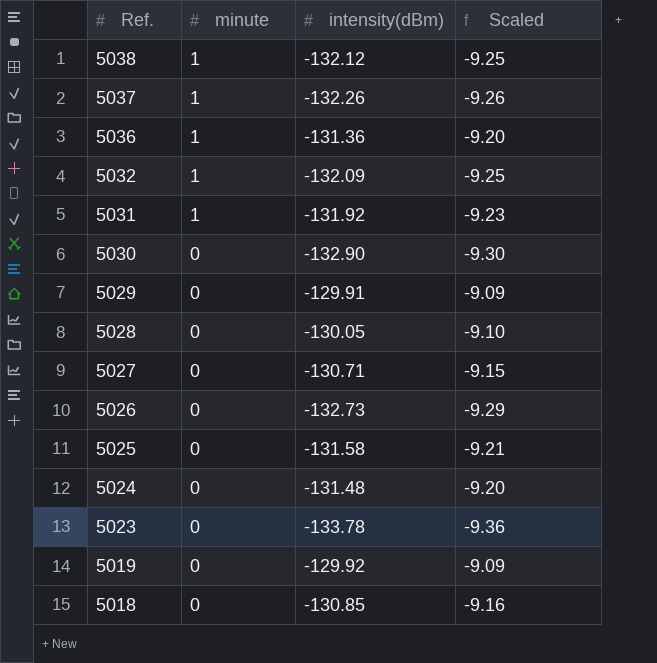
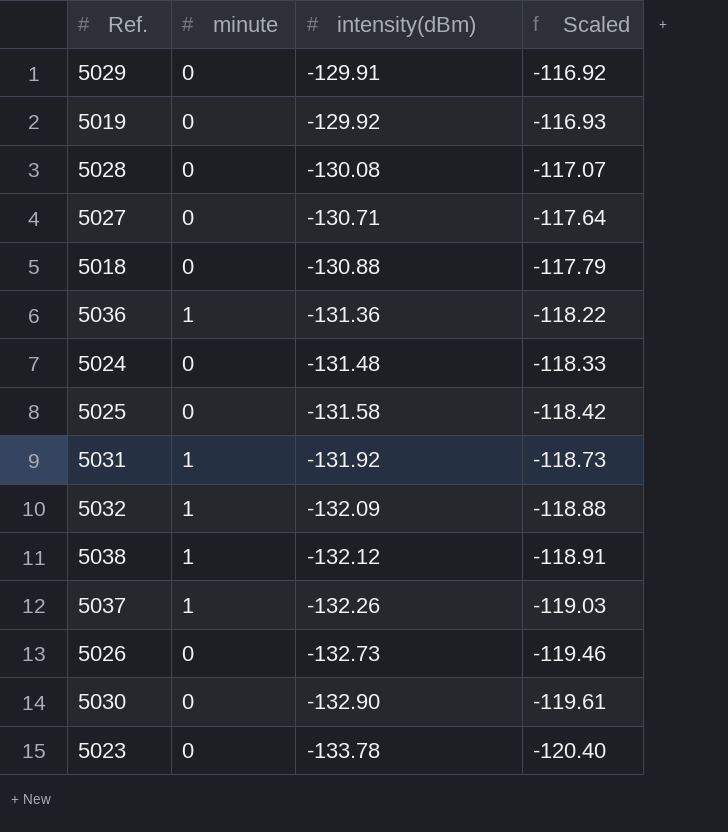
row order: Ref. descending -> intensity(dBm) descending
column Scaled | formula: [intensity(dBm)] * 0.07 -> [intensity(dBm)] * 0.9
5028 | intensity(dBm): -130.05 -> -130.08
5018 | intensity(dBm): -130.85 -> -130.88

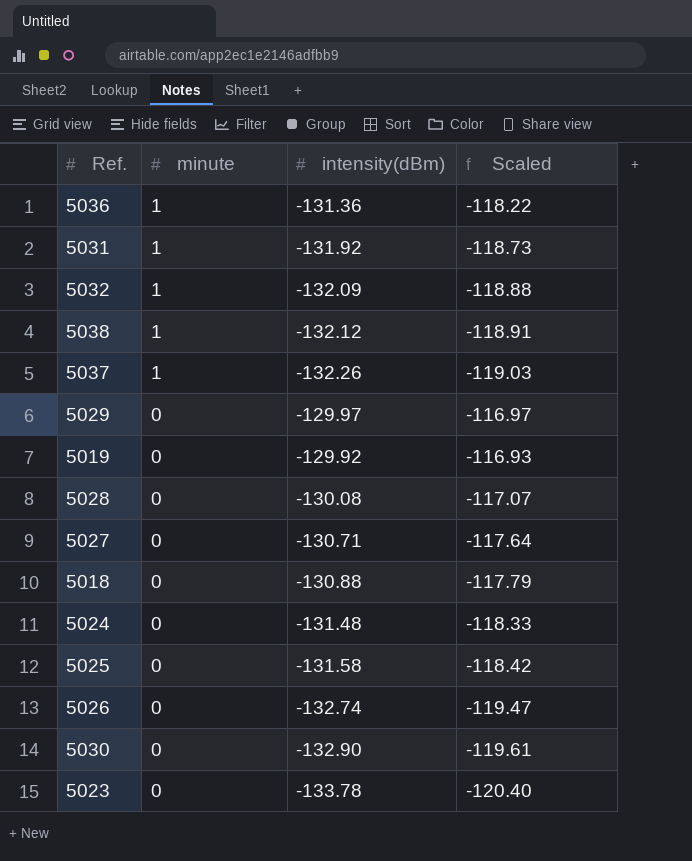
row order: intensity(dBm) descending -> minute descending
5029 | intensity(dBm): -129.91 -> -129.97
5029 | Scaled: -116.92 -> -116.97
5026 | intensity(dBm): -132.73 -> -132.74
5026 | Scaled: -119.46 -> -119.47

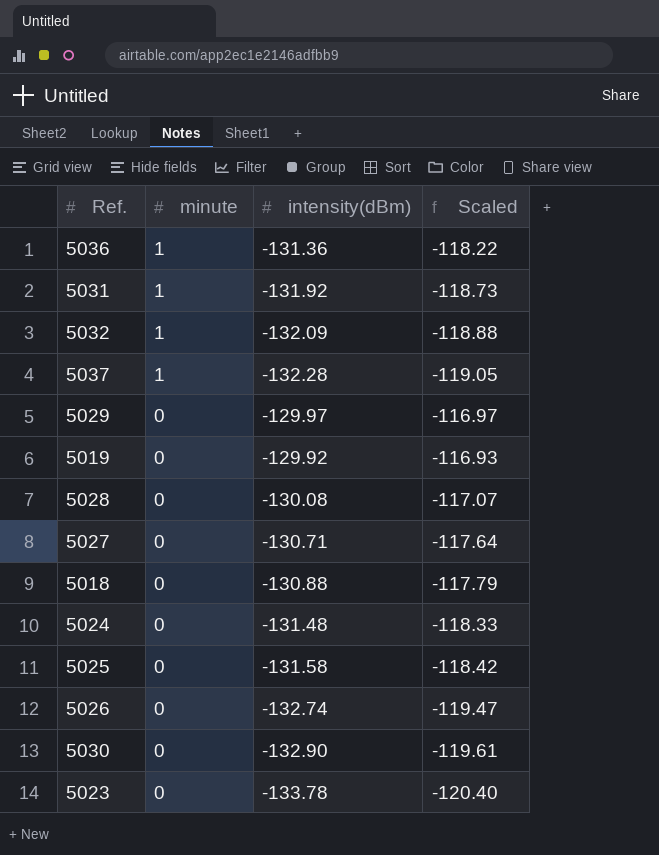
row 5038: 1 | -132.12 | -118.91 -> none
5037 | intensity(dBm): -132.26 -> -132.28
5037 | Scaled: -119.03 -> -119.05

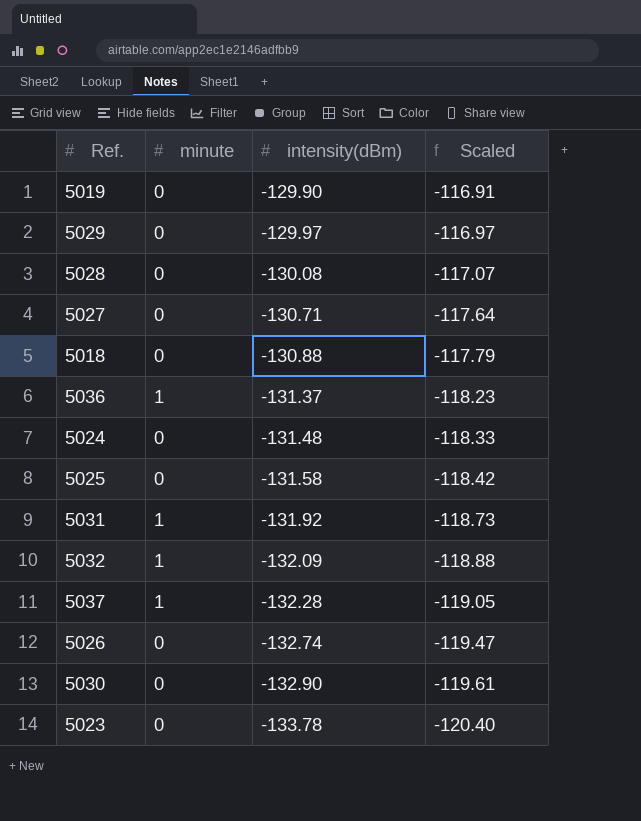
row order: minute descending -> intensity(dBm) descending
5019 | intensity(dBm): -129.92 -> -129.90
5019 | Scaled: -116.93 -> -116.91
5036 | intensity(dBm): -131.36 -> -131.37
5036 | Scaled: -118.22 -> -118.23

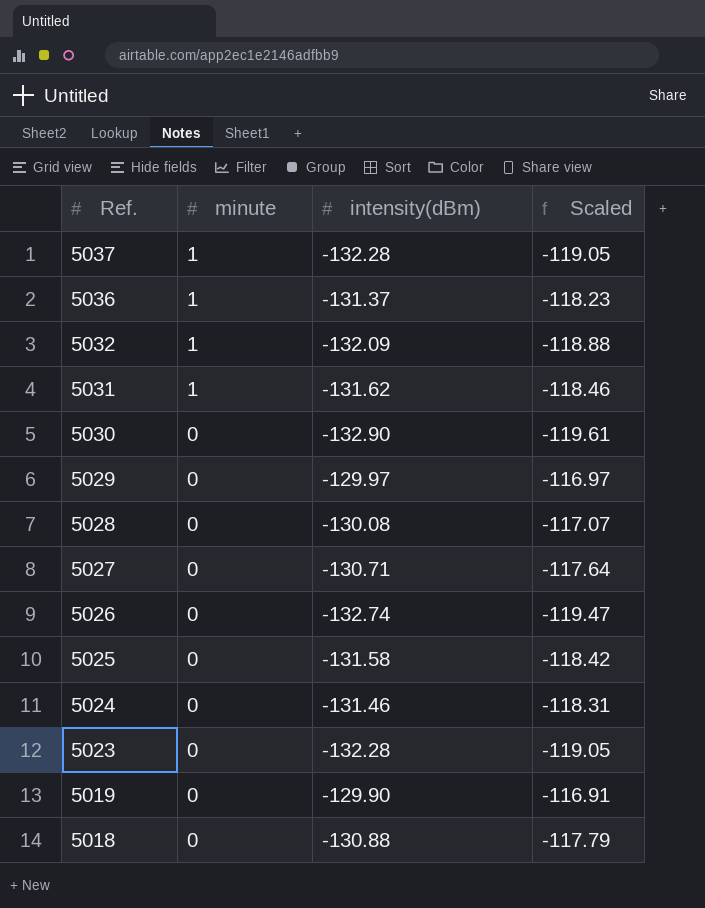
row order: intensity(dBm) descending -> Ref. descending
5031 | intensity(dBm): -131.92 -> -131.62
5031 | Scaled: -118.73 -> -118.46
5024 | intensity(dBm): -131.48 -> -131.46
5024 | Scaled: -118.33 -> -118.31
5023 | intensity(dBm): -133.78 -> -132.28
5023 | Scaled: -120.40 -> -119.05

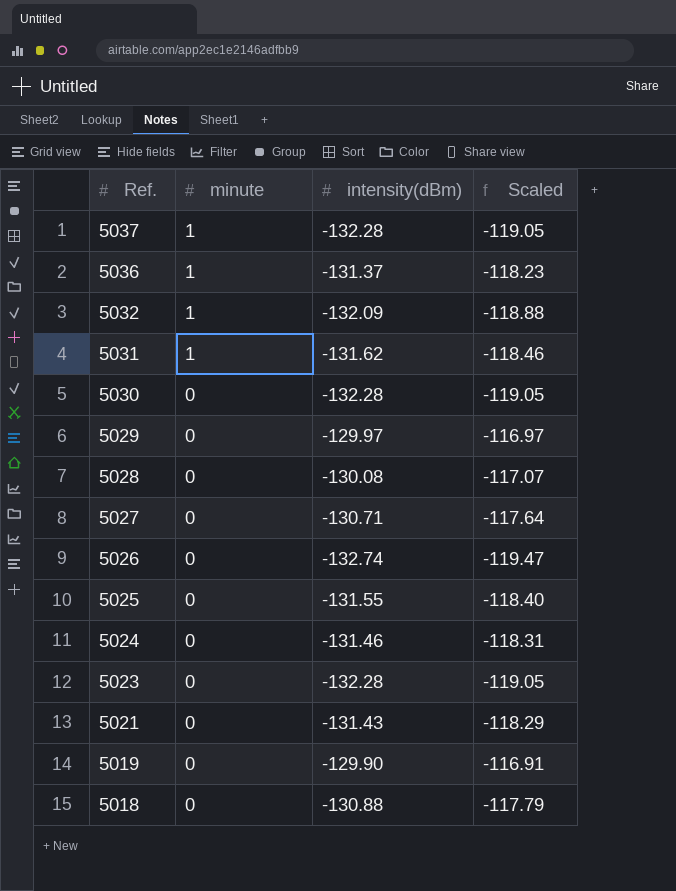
5030 | intensity(dBm): -132.90 -> -132.28
5030 | Scaled: -119.61 -> -119.05
5025 | intensity(dBm): -131.58 -> -131.55
5025 | Scaled: -118.42 -> -118.40
row 5021: none -> 0 | -131.43 | -118.29

